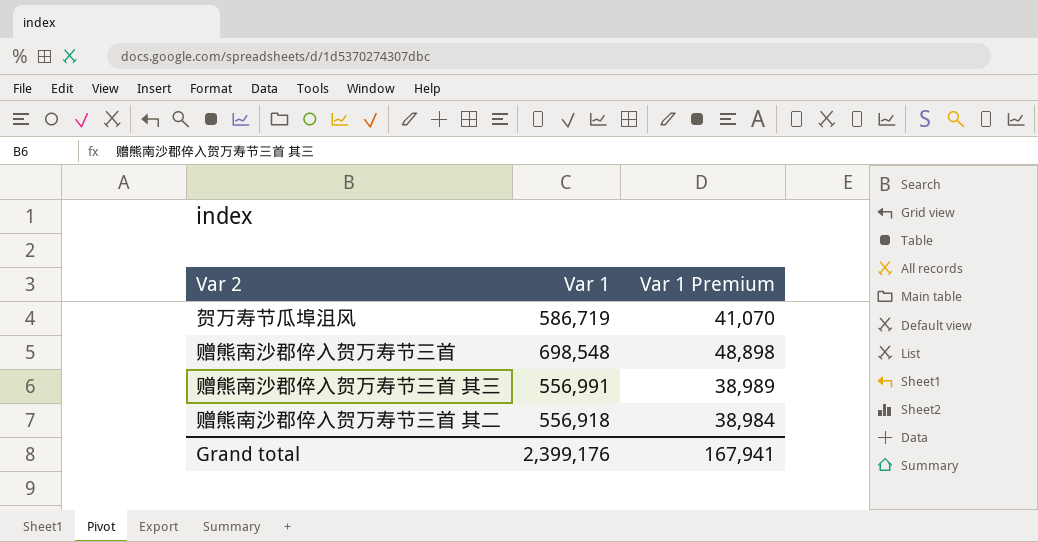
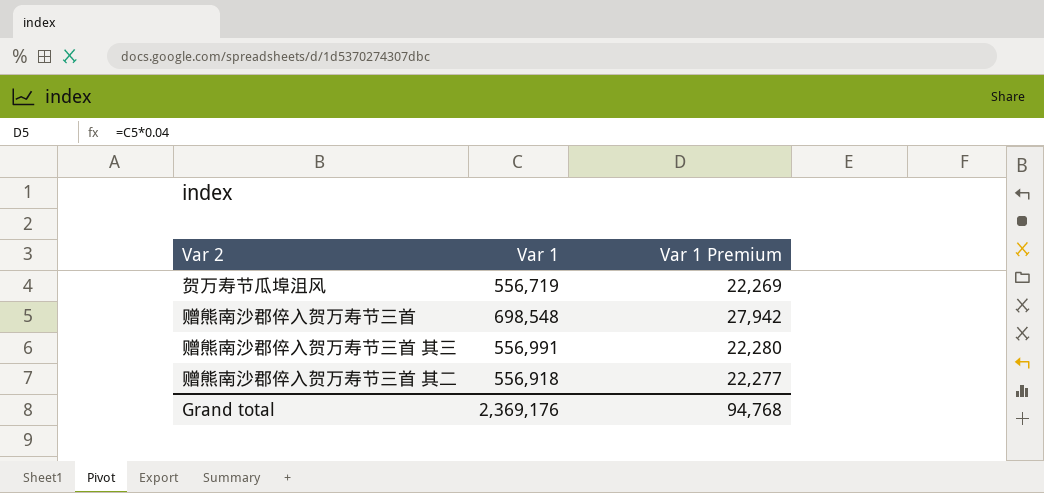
column Var 1 Premium | formula: [Var 1] * 0.07 -> [Var 1] * 0.04
贺万寿节瓜埠沮风 | Var 1: 586,719 -> 556,719
Grand total | Var 1: 2,399,176 -> 2,369,176
Grand total | Var 1 Premium: 167,941 -> 94,768

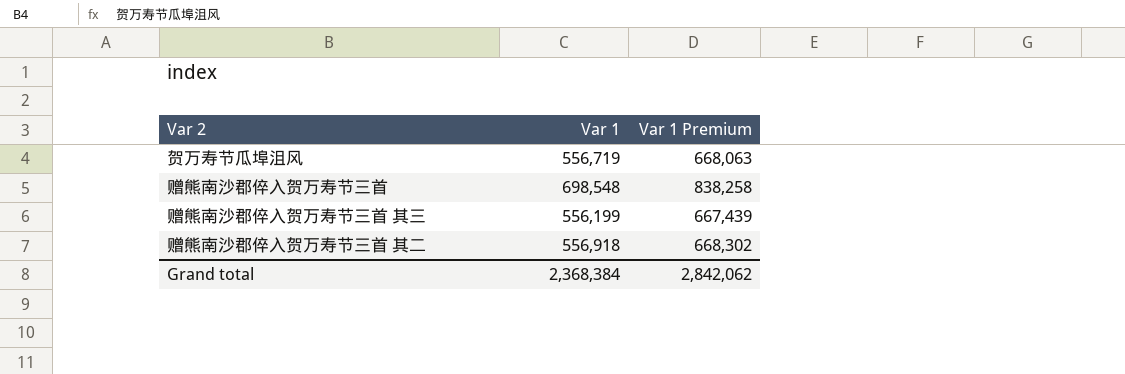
column Var 1 Premium | formula: [Var 1] * 0.04 -> [Var 1] * 1.2
赠熊南沙郡倅入贺万寿节三首 其三 | Var 1: 556,991 -> 556,199
Grand total | Var 1: 2,369,176 -> 2,368,384
Grand total | Var 1 Premium: 94,768 -> 2,842,062

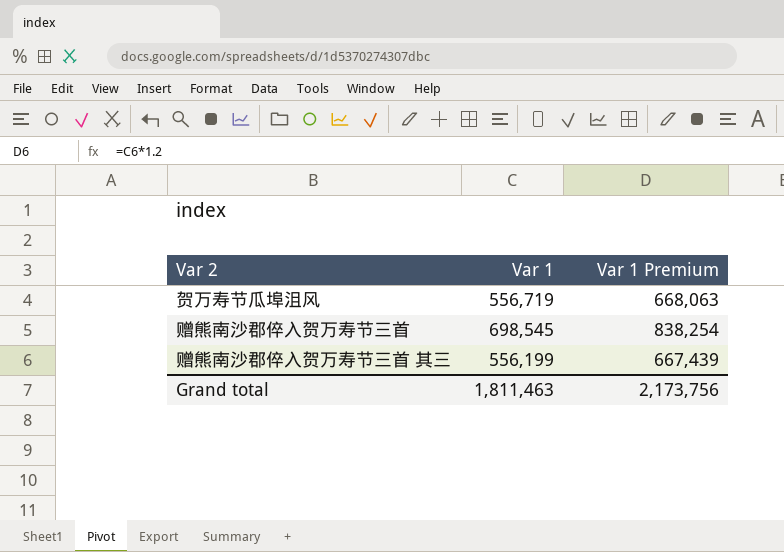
row 赠熊南沙郡倅入贺万寿节三首 其二: 556,918 | 668,302 -> none
赠熊南沙郡倅入贺万寿节三首 | Var 1: 698,548 -> 698,545
赠熊南沙郡倅入贺万寿节三首 | Var 1 Premium: 838,258 -> 838,254
Grand total | Var 1: 2,368,384 -> 1,811,463
Grand total | Var 1 Premium: 2,842,062 -> 2,173,756

